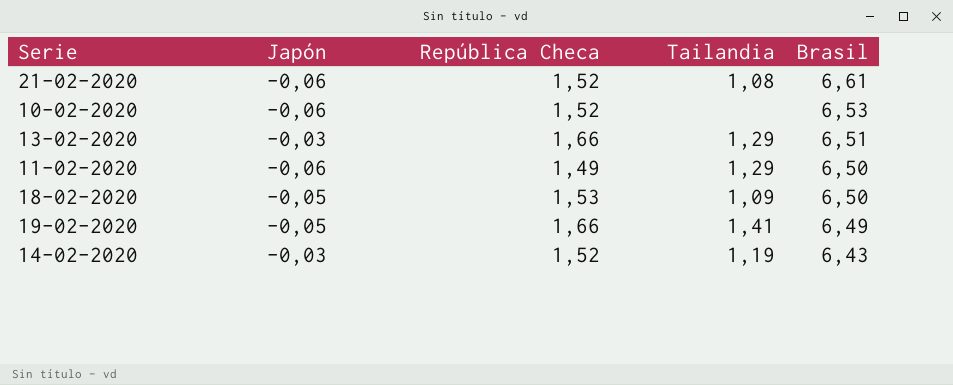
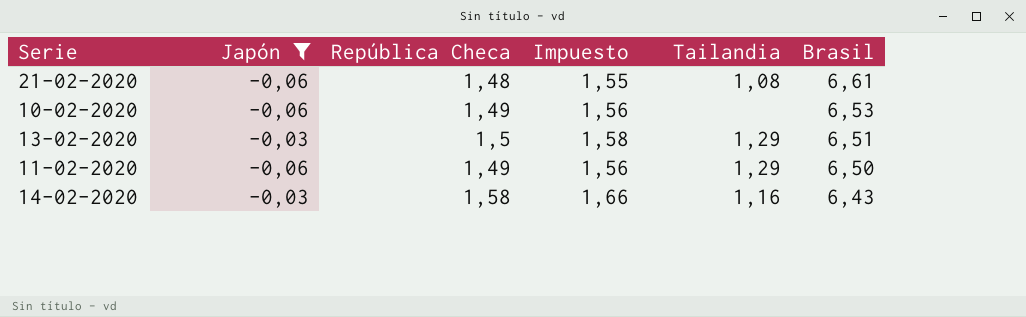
filter: none -> Japón != -0,05
column Impuesto | formula: none -> [República Checa] * 1,05
21-02-2020 | República Checa: 1,52 -> 1,48
10-02-2020 | República Checa: 1,52 -> 1,49
13-02-2020 | República Checa: 1,66 -> 1,5
14-02-2020 | República Checa: 1,52 -> 1,58
14-02-2020 | Tailandia: 1,19 -> 1,16

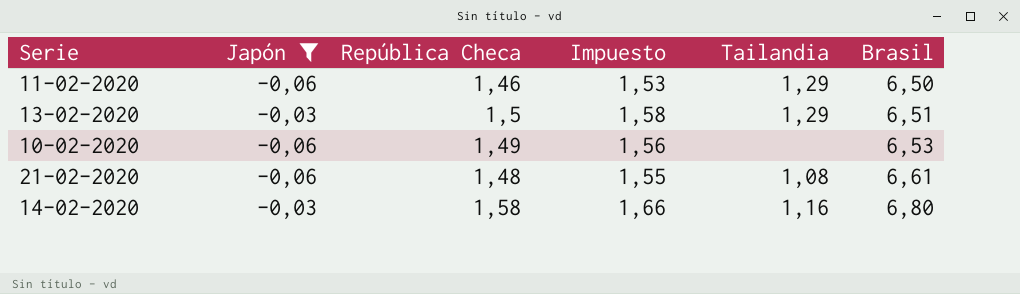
row order: Brasil descending -> Brasil ascending
11-02-2020 | República Checa: 1,49 -> 1,46
11-02-2020 | Impuesto: 1,56 -> 1,53
14-02-2020 | Brasil: 6,43 -> 6,80

